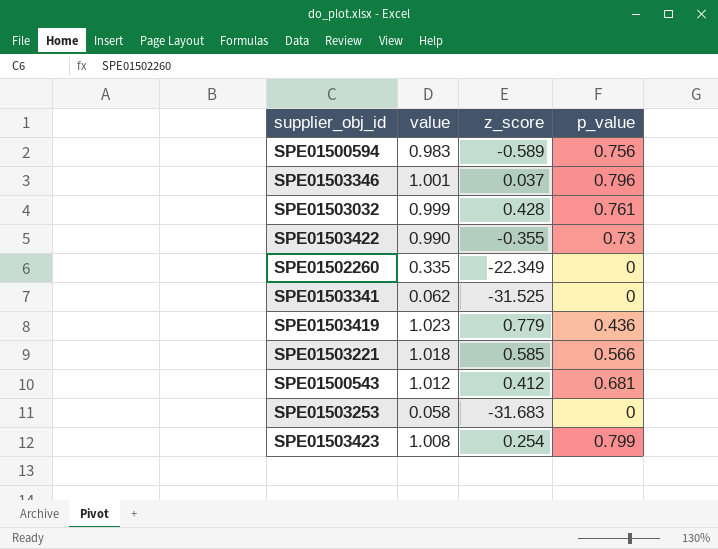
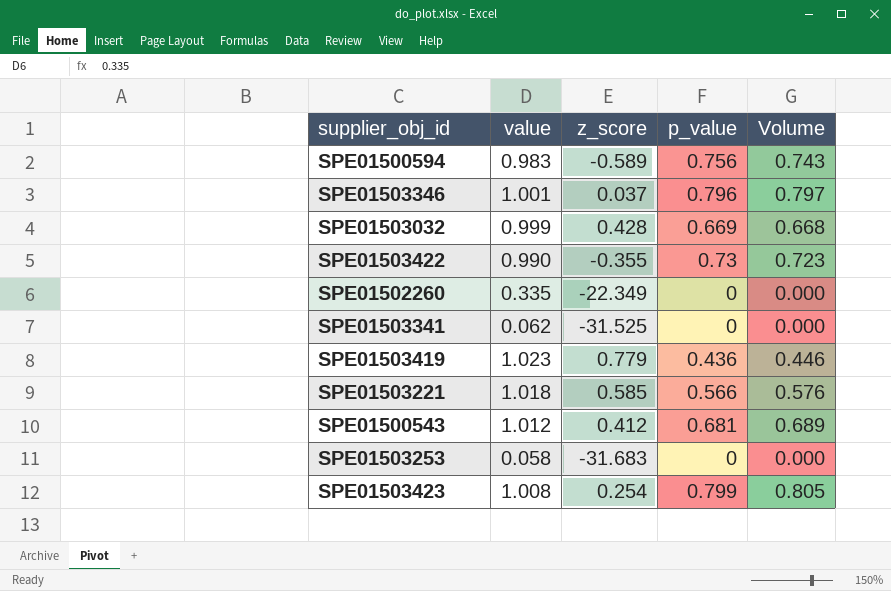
column Volume | formula: none -> [value] * [p_value]
SPE01503032 | p_value: 0.761 -> 0.669

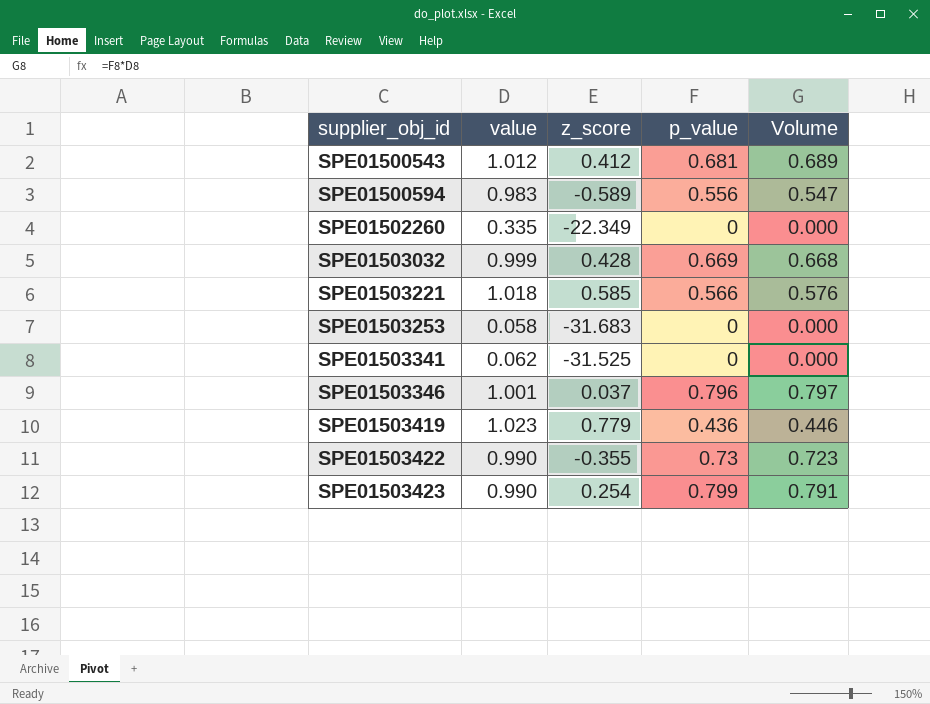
row order: none -> supplier_obj_id ascending
SPE01500594 | p_value: 0.756 -> 0.556
SPE01500594 | Volume: 0.743 -> 0.547
SPE01503423 | value: 1.008 -> 0.990
SPE01503423 | Volume: 0.805 -> 0.791

